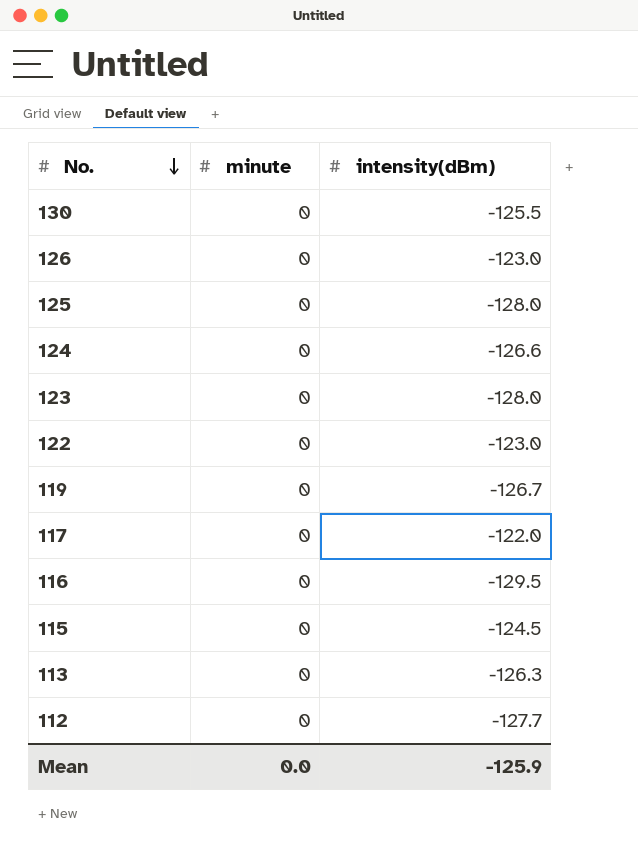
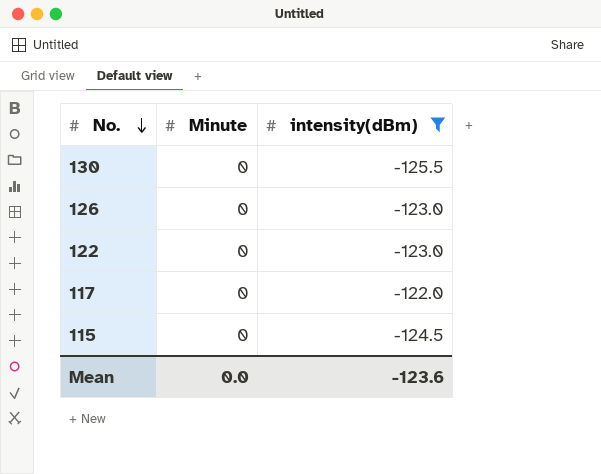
filter: none -> intensity(dBm) >= -125.5
column name: minute -> Minute
Mean | intensity(dBm): -125.9 -> -123.6

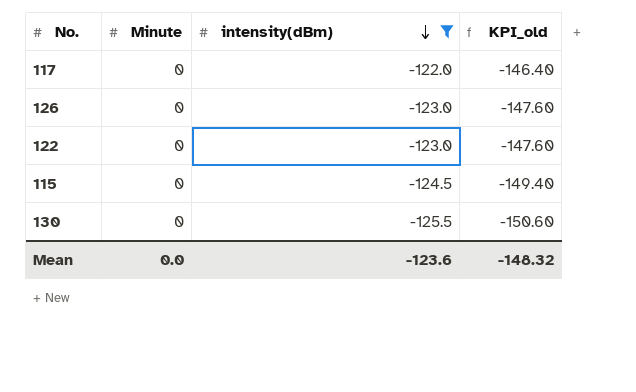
row order: No. descending -> intensity(dBm) descending
column KPI_old | formula: none -> [intensity(dBm)] * 1.2

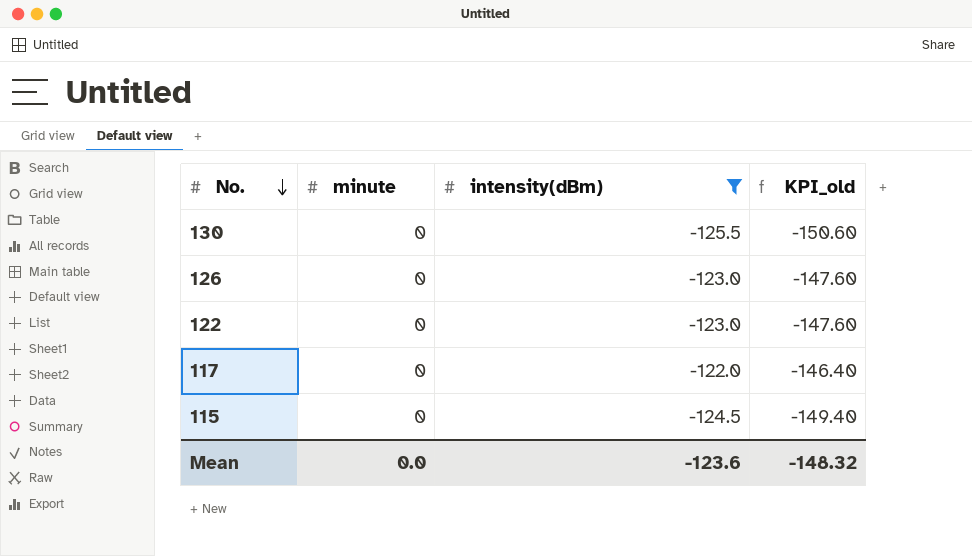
row order: intensity(dBm) descending -> No. descending
column name: Minute -> minute

